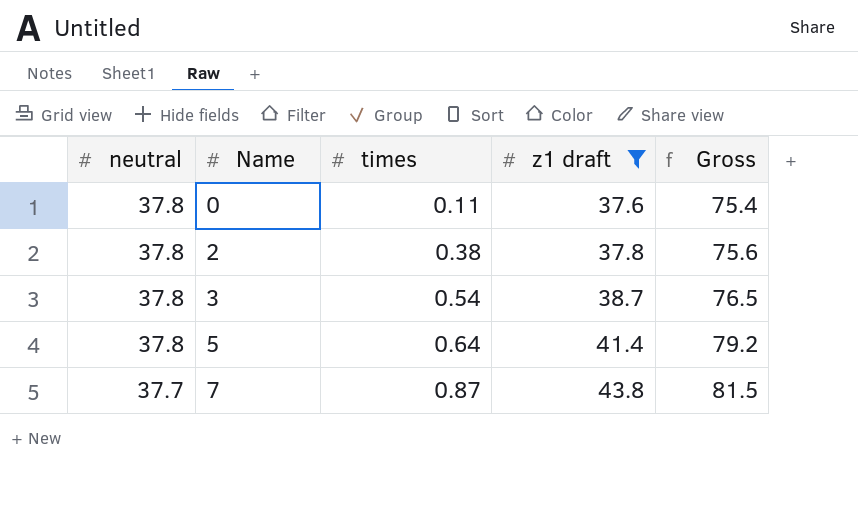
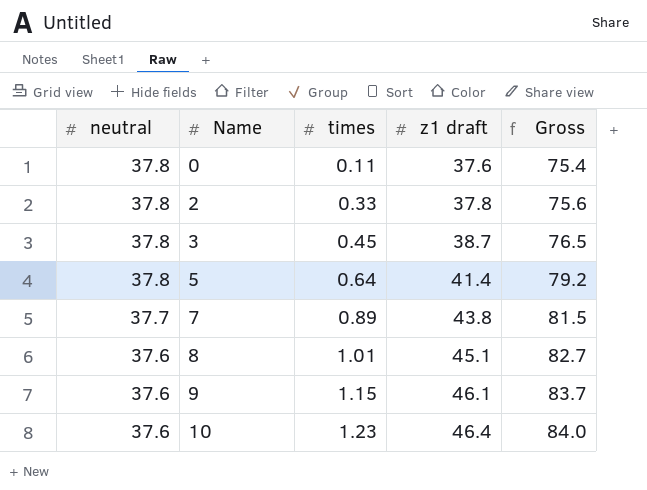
filter: z1 draft <= 43.8 -> none
2 | times: 0.38 -> 0.33
3 | times: 0.54 -> 0.45
7 | times: 0.87 -> 0.89

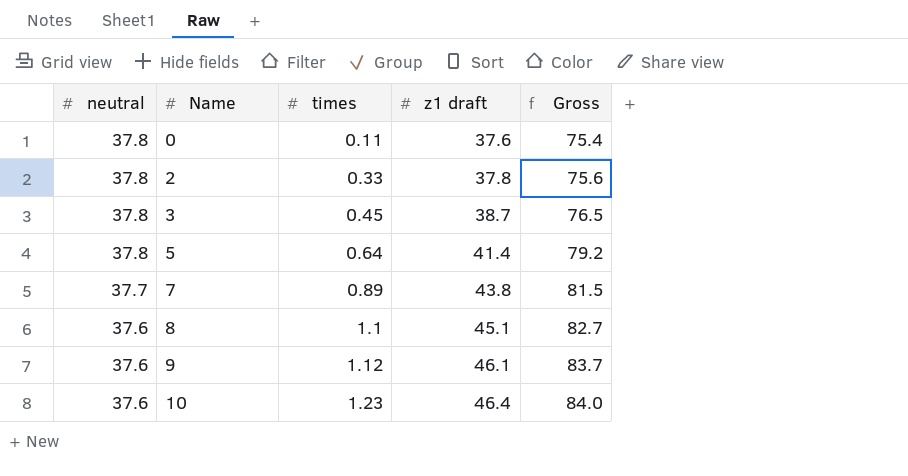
8 | times: 1.01 -> 1.1
9 | times: 1.15 -> 1.12

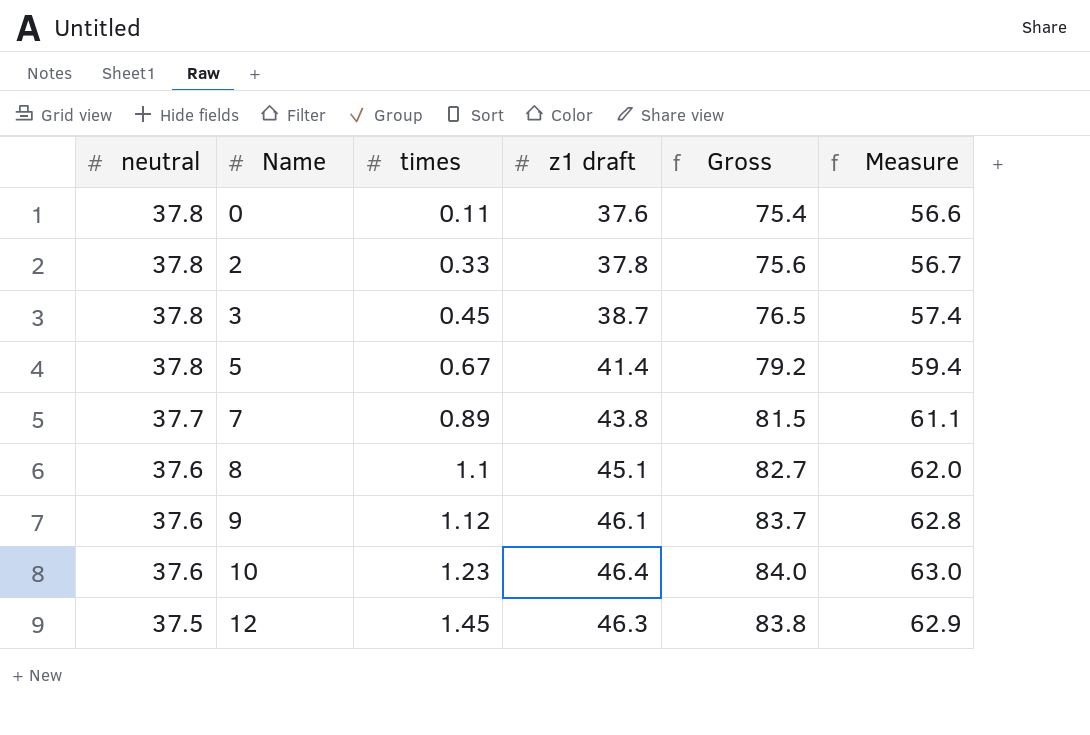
column Measure | formula: none -> [Gross] * 0.75
5 | times: 0.64 -> 0.67
row 12: none -> 37.5 | 1.45 | 46.3 | 83.8 | 62.9

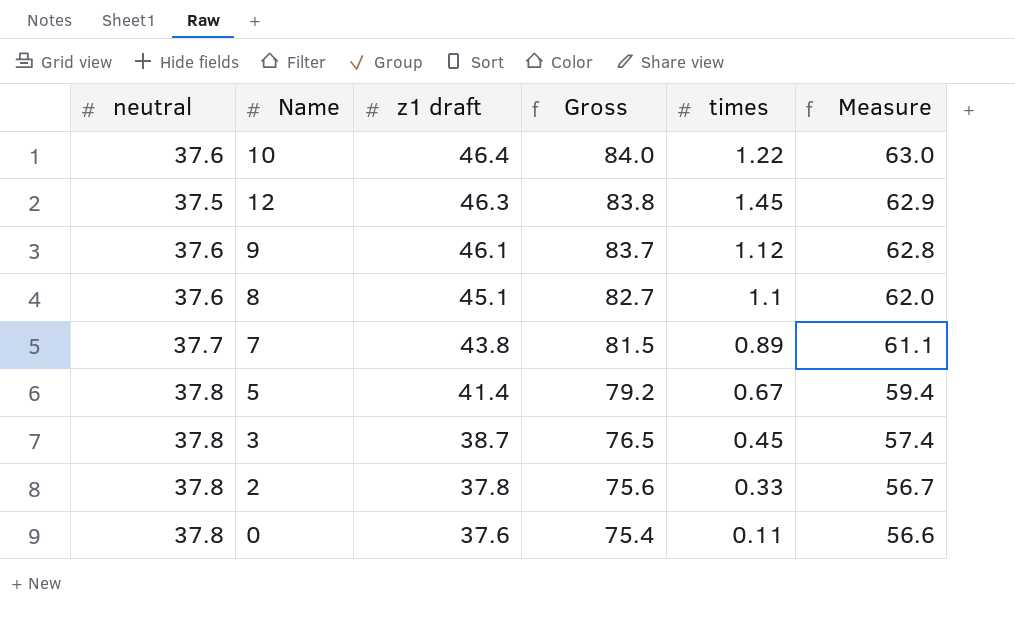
row order: neutral descending -> z1 draft descending
column times | position: 3 -> 5
10 | times: 1.23 -> 1.22

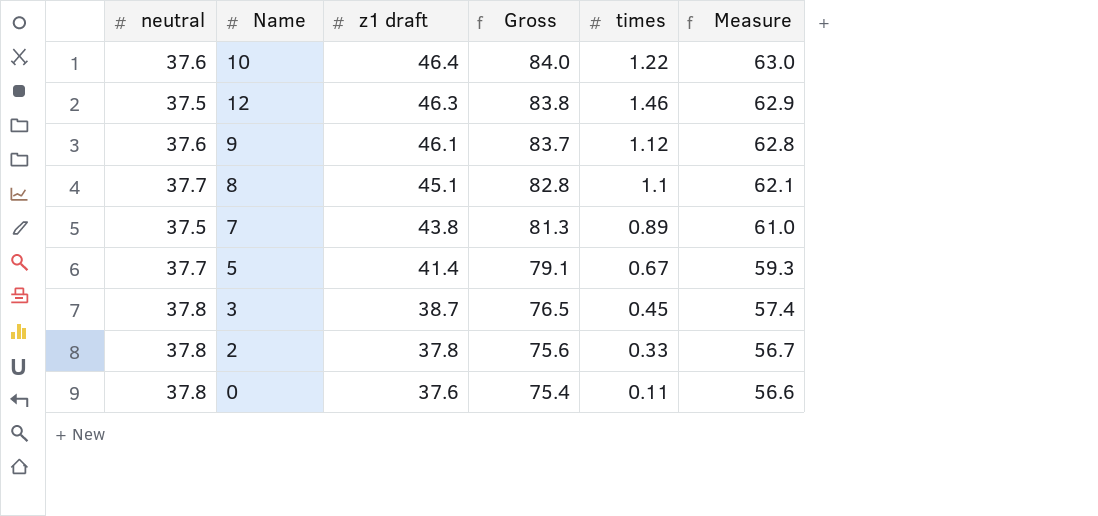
12 | times: 1.45 -> 1.46
8 | neutral: 37.6 -> 37.7
8 | Gross: 82.7 -> 82.8
8 | Measure: 62.0 -> 62.1
7 | neutral: 37.7 -> 37.5
7 | Gross: 81.5 -> 81.3
7 | Measure: 61.1 -> 61.0
5 | neutral: 37.8 -> 37.7
5 | Gross: 79.2 -> 79.1
5 | Measure: 59.4 -> 59.3

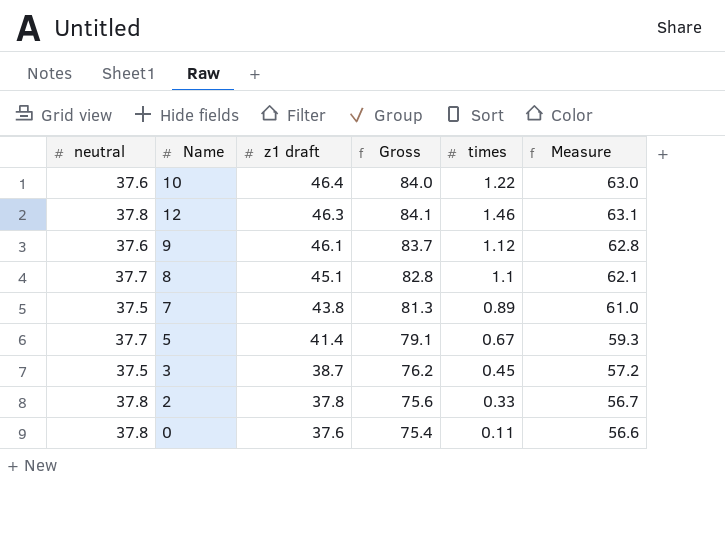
12 | neutral: 37.5 -> 37.8
12 | Gross: 83.8 -> 84.1
12 | Measure: 62.9 -> 63.1
3 | neutral: 37.8 -> 37.5
3 | Gross: 76.5 -> 76.2
3 | Measure: 57.4 -> 57.2

